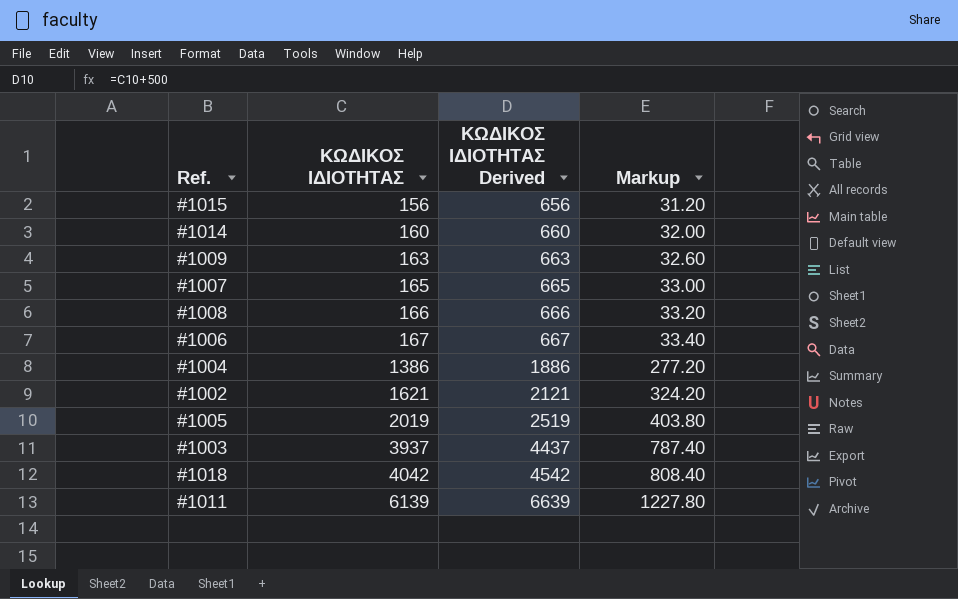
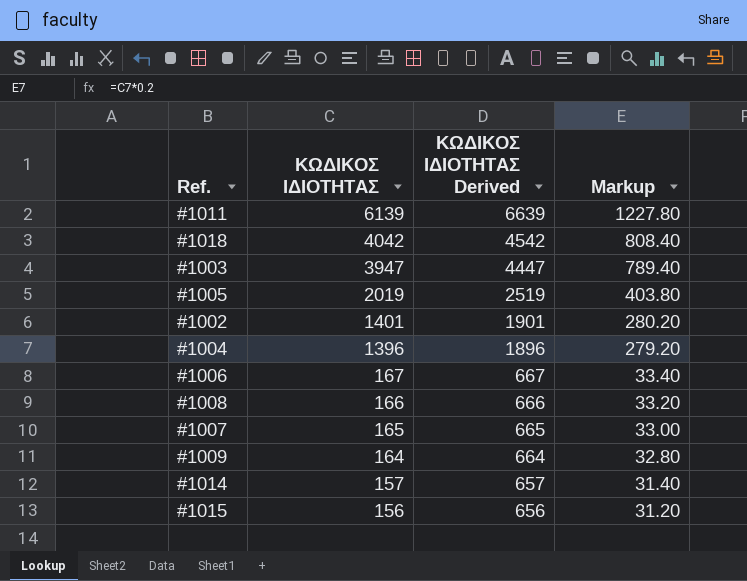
row order: ΚΩΔΙΚΟΣ ΙΔΙΟΤΗΤΑΣ ascending -> ΚΩΔΙΚΟΣ ΙΔΙΟΤΗΤΑΣ descending
#1003 | ΚΩΔΙΚΟΣ ΙΔΙΟΤΗΤΑΣ: 3937 -> 3947
#1003 | ΚΩΔΙΚΟΣ ΙΔΙΟΤΗΤΑΣ Derived: 4437 -> 4447
#1003 | Markup: 787.40 -> 789.40
#1002 | ΚΩΔΙΚΟΣ ΙΔΙΟΤΗΤΑΣ: 1621 -> 1401
#1002 | ΚΩΔΙΚΟΣ ΙΔΙΟΤΗΤΑΣ Derived: 2121 -> 1901
#1002 | Markup: 324.20 -> 280.20
#1004 | ΚΩΔΙΚΟΣ ΙΔΙΟΤΗΤΑΣ: 1386 -> 1396
#1004 | ΚΩΔΙΚΟΣ ΙΔΙΟΤΗΤΑΣ Derived: 1886 -> 1896
#1004 | Markup: 277.20 -> 279.20
#1009 | ΚΩΔΙΚΟΣ ΙΔΙΟΤΗΤΑΣ: 163 -> 164
#1009 | ΚΩΔΙΚΟΣ ΙΔΙΟΤΗΤΑΣ Derived: 663 -> 664
#1009 | Markup: 32.60 -> 32.80
#1014 | ΚΩΔΙΚΟΣ ΙΔΙΟΤΗΤΑΣ: 160 -> 157
#1014 | ΚΩΔΙΚΟΣ ΙΔΙΟΤΗΤΑΣ Derived: 660 -> 657
#1014 | Markup: 32.00 -> 31.40

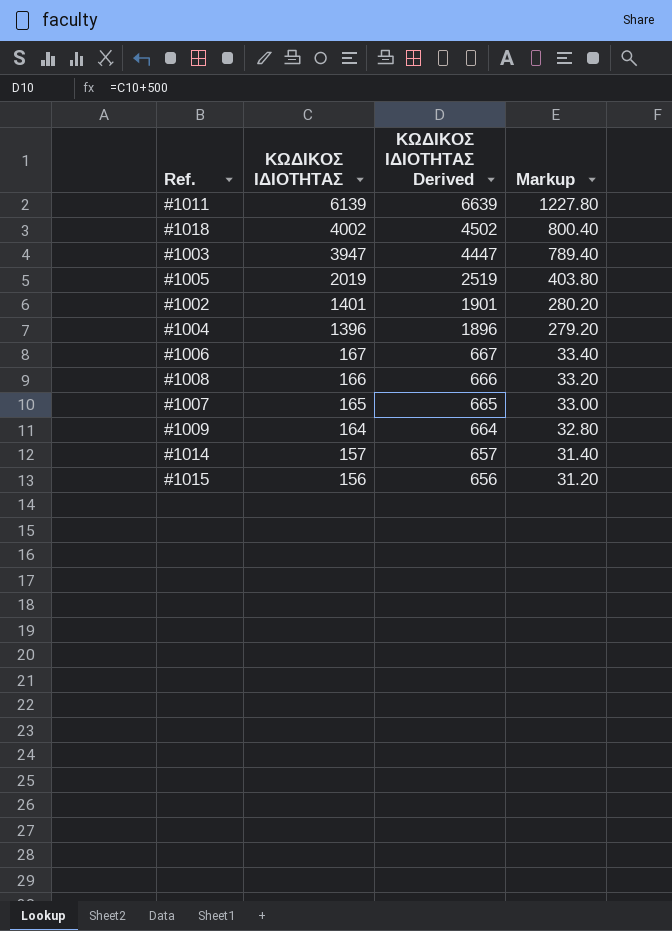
#1018 | ΚΩΔΙΚΟΣ ΙΔΙΟΤΗΤΑΣ: 4042 -> 4002
#1018 | ΚΩΔΙΚΟΣ ΙΔΙΟΤΗΤΑΣ Derived: 4542 -> 4502
#1018 | Markup: 808.40 -> 800.40

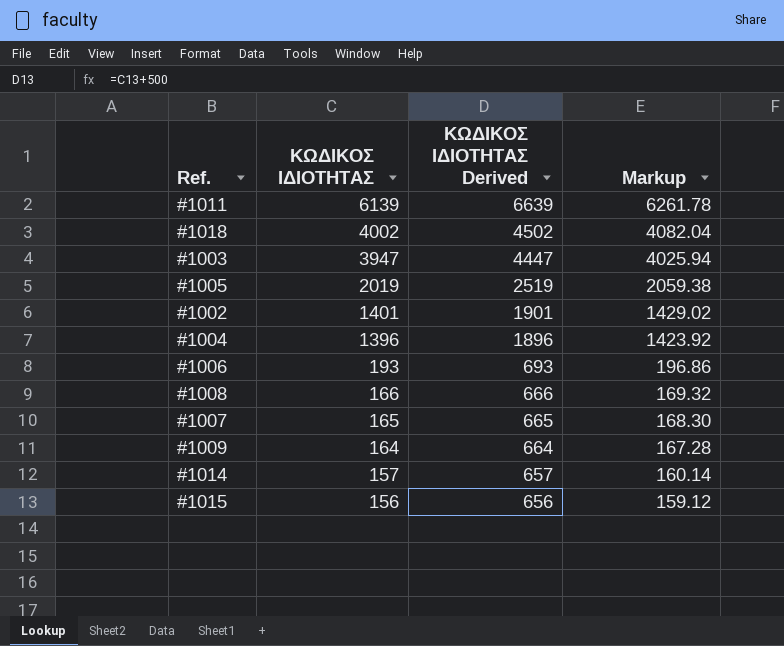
column Markup | formula: [ΚΩΔΙΚΟΣ ΙΔΙΟΤΗΤΑΣ] * 0.2 -> [ΚΩΔΙΚΟΣ ΙΔΙΟΤΗΤΑΣ] * 1.02
#1006 | ΚΩΔΙΚΟΣ ΙΔΙΟΤΗΤΑΣ: 167 -> 193
#1006 | ΚΩΔΙΚΟΣ ΙΔΙΟΤΗΤΑΣ Derived: 667 -> 693

